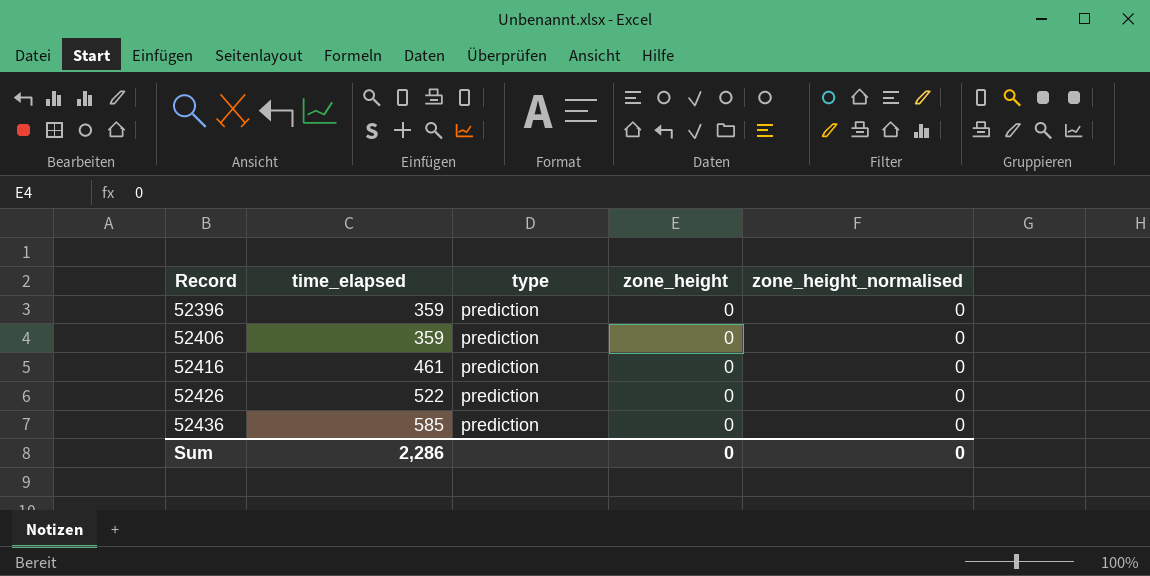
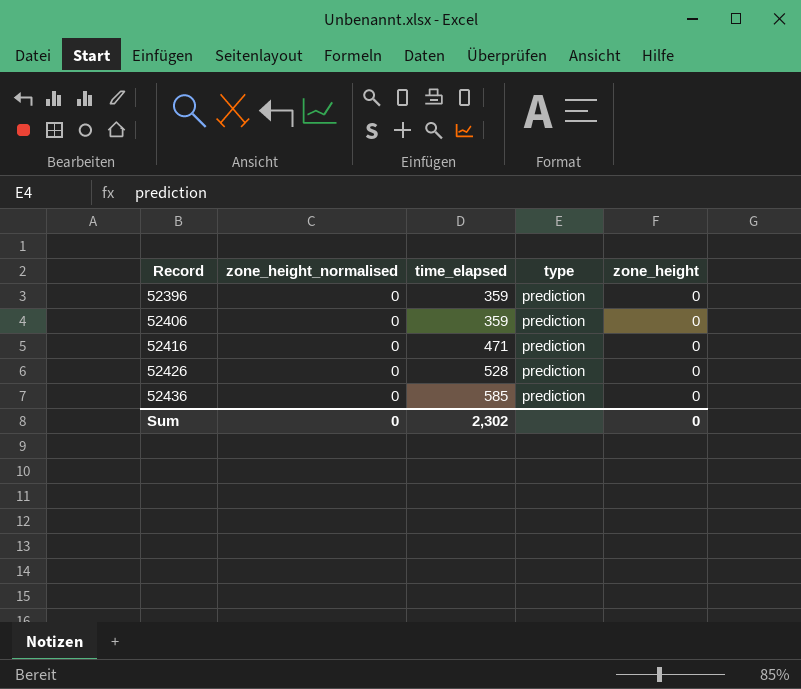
column zone_height_normalised | position: 5 -> 2
52416 | time_elapsed: 461 -> 471
52426 | time_elapsed: 522 -> 528
Sum | time_elapsed: 2,286 -> 2,302

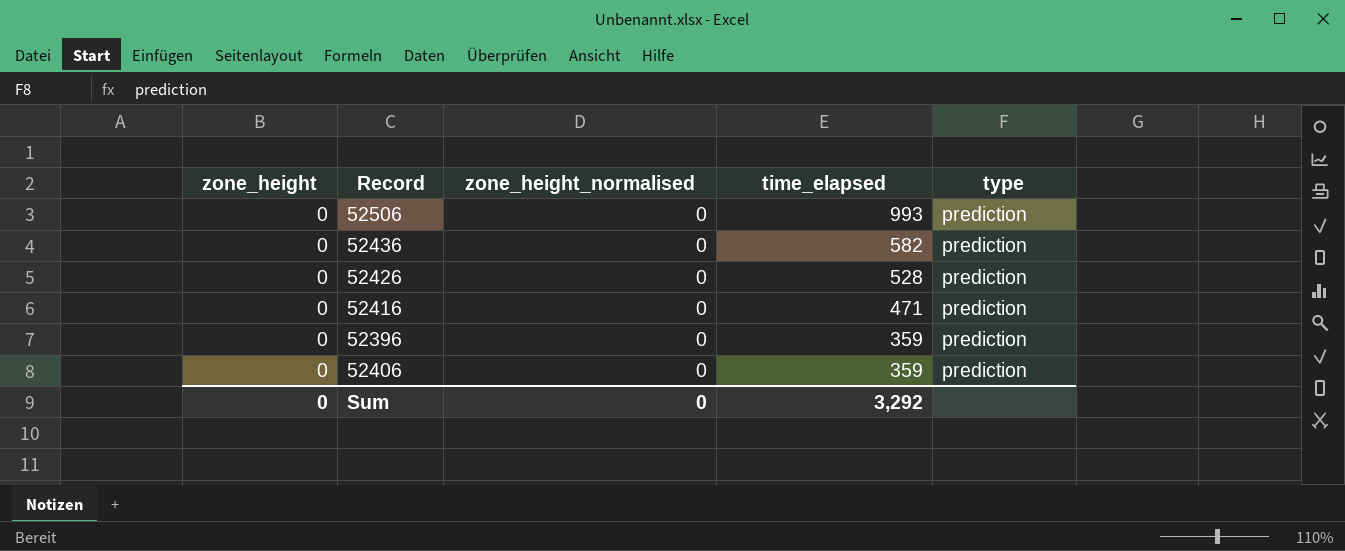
row order: Record ascending -> time_elapsed descending
column zone_height | position: 5 -> 1
row 52506: none -> 0 | 0 | 993 | prediction
52436 | time_elapsed: 585 -> 582
Sum | time_elapsed: 2,302 -> 3,292

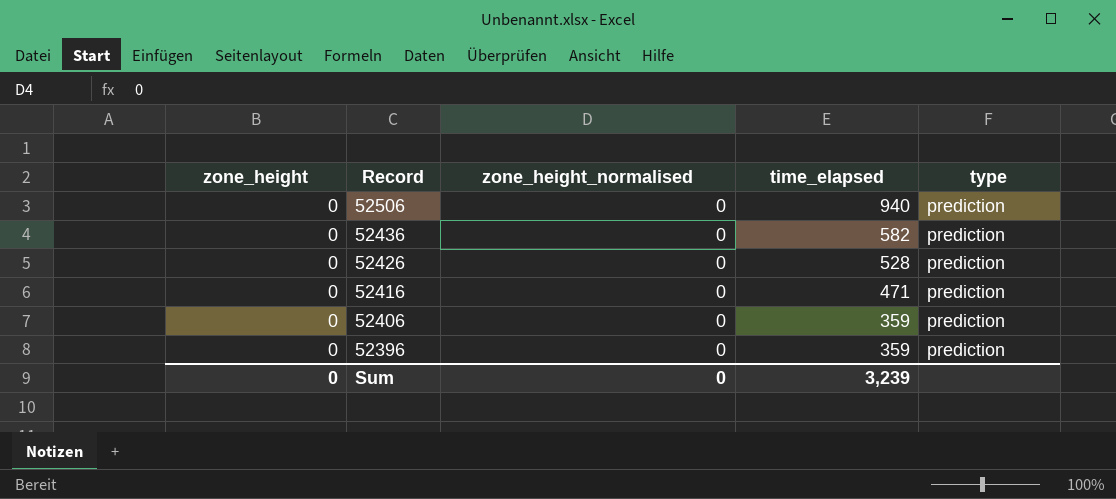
row order: time_elapsed descending -> Record descending
52506 | time_elapsed: 993 -> 940
Sum | time_elapsed: 3,292 -> 3,239

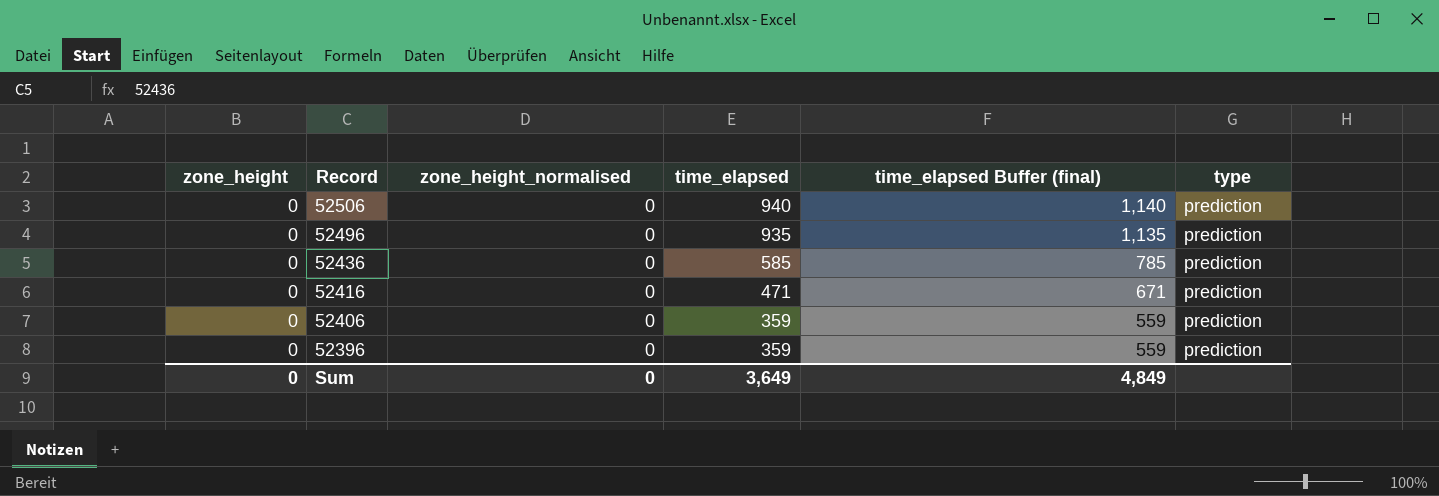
column time_elapsed Buffer (final) | formula: none -> [time_elapsed] + 200
row 52426: 0 | 0 | 528 | prediction -> none
row 52496: none -> 0 | 0 | 935 | 1,135 | prediction
52436 | time_elapsed: 582 -> 585
Sum | time_elapsed: 3,239 -> 3,649

